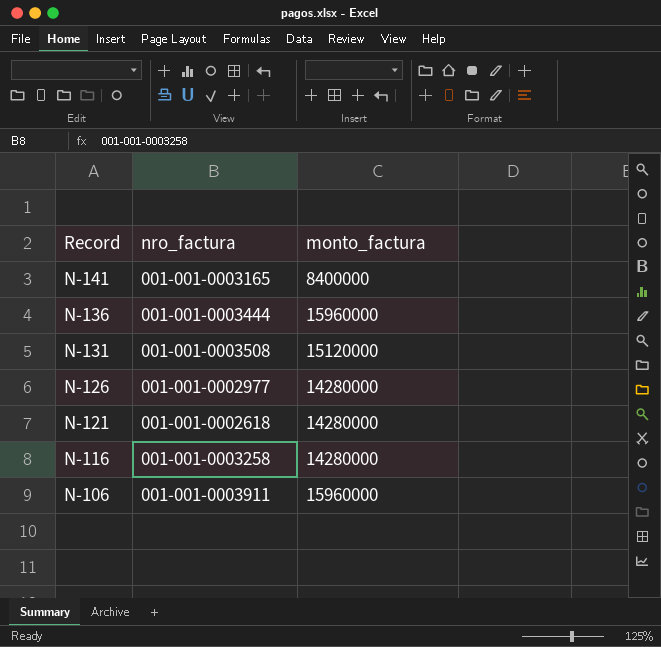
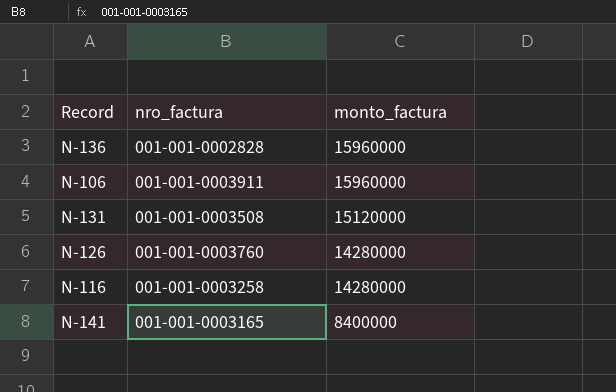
row order: Record descending -> monto_factura descending
row N-121: 001-001-0002618 | 14280000 -> none
N-136 | nro_factura: 001-001-0003444 -> 001-001-0002828
N-126 | nro_factura: 001-001-0002977 -> 001-001-0003760

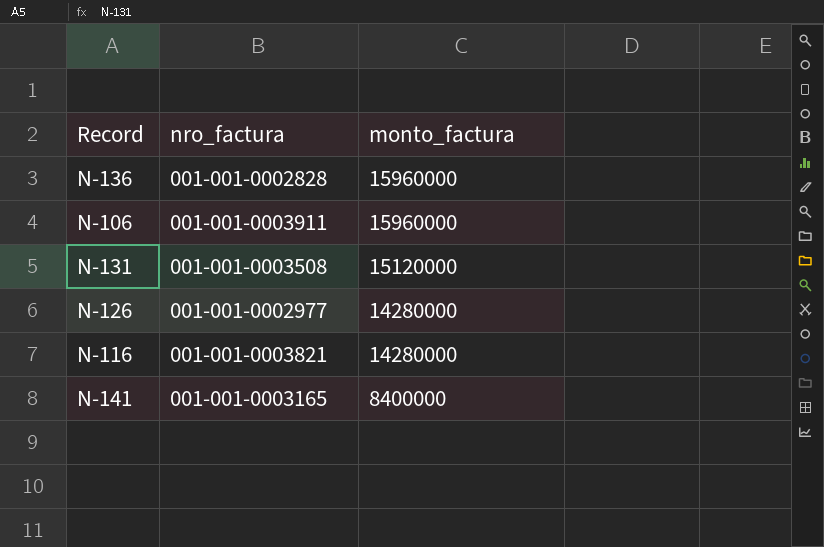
N-126 | nro_factura: 001-001-0003760 -> 001-001-0002977
N-116 | nro_factura: 001-001-0003258 -> 001-001-0003821

